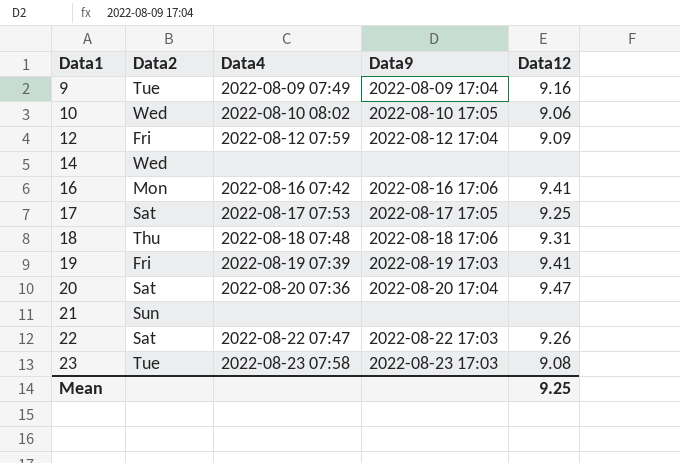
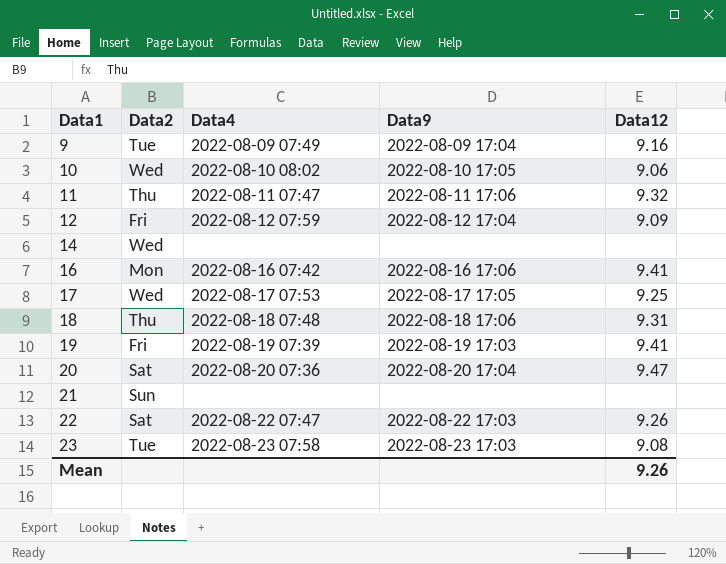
row 11: none -> Thu | 2022-08-11 07:47 | 2022-08-11 17:06 | 9.32
17 | Data2: Sat -> Wed
Mean | Data12: 9.25 -> 9.26

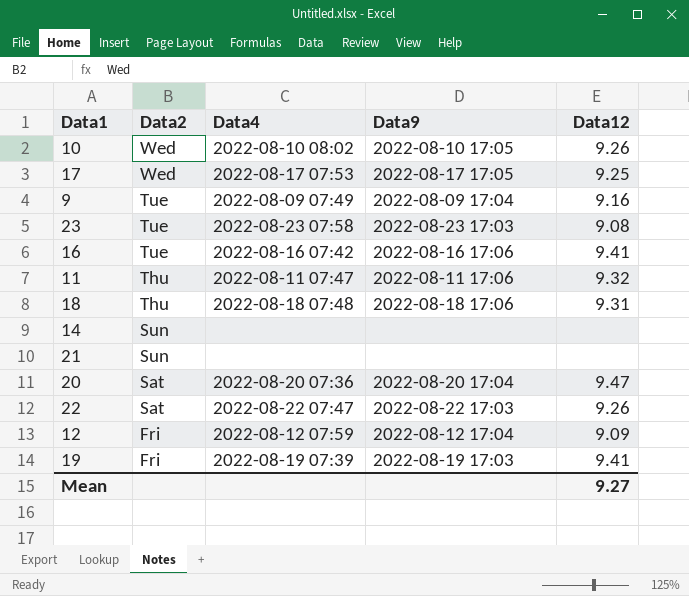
row order: Data1 ascending -> Data2 descending
10 | Data12: 9.06 -> 9.26
16 | Data2: Mon -> Tue
14 | Data2: Wed -> Sun
Mean | Data12: 9.26 -> 9.27

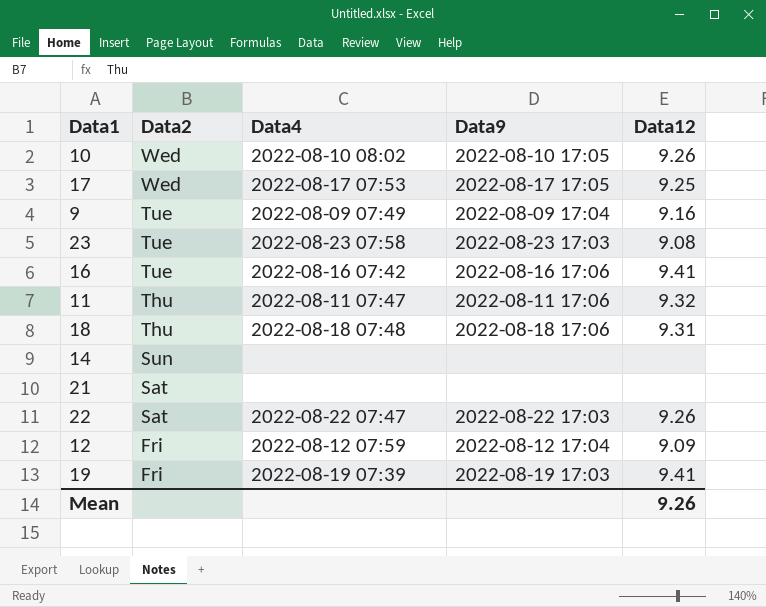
row 20: Sat | 2022-08-20 07:36 | 2022-08-20 17:04 | 9.47 -> none
21 | Data2: Sun -> Sat
Mean | Data12: 9.27 -> 9.26

